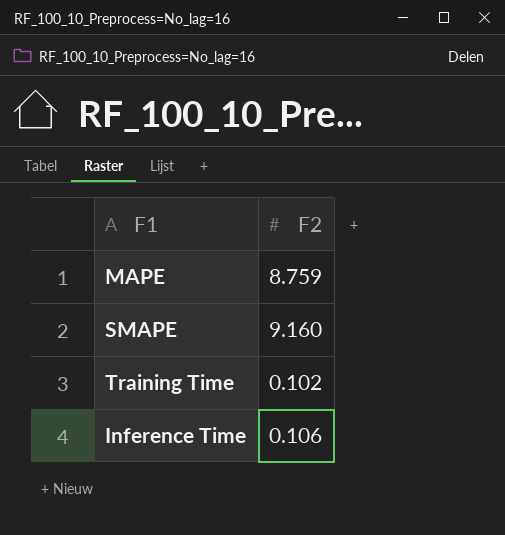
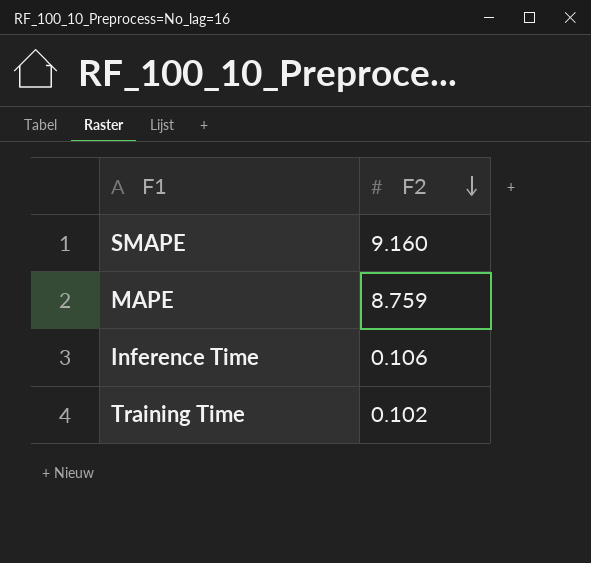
row order: none -> F2 descending

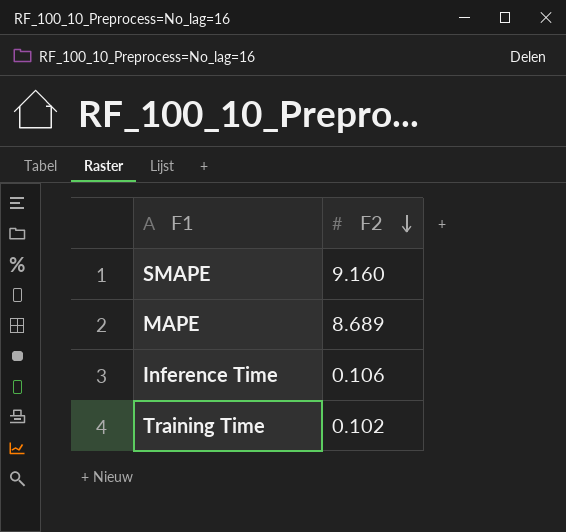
MAPE | F2: 8.759 -> 8.689

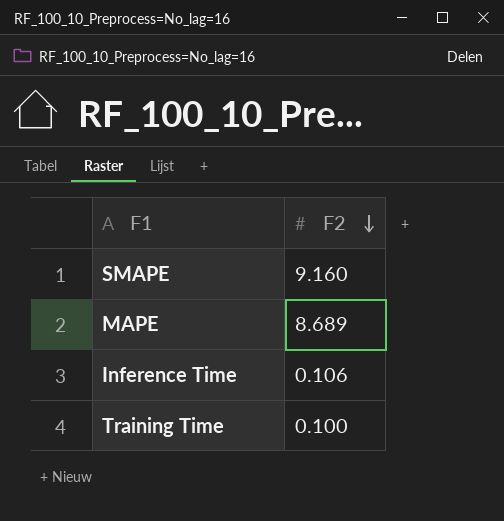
Training Time | F2: 0.102 -> 0.100

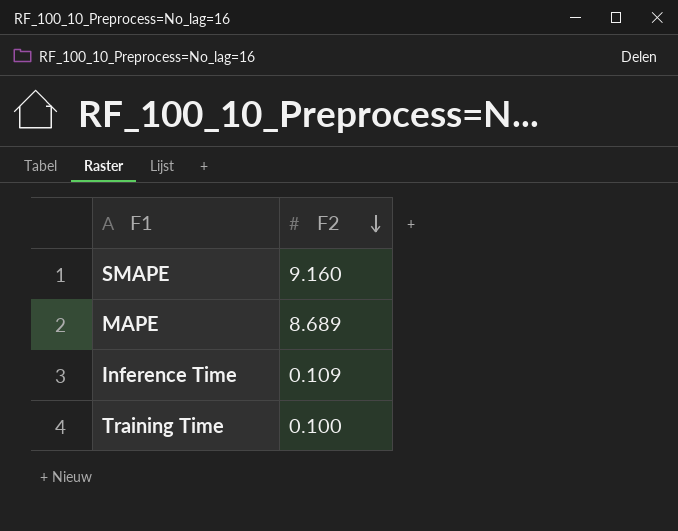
Inference Time | F2: 0.106 -> 0.109

